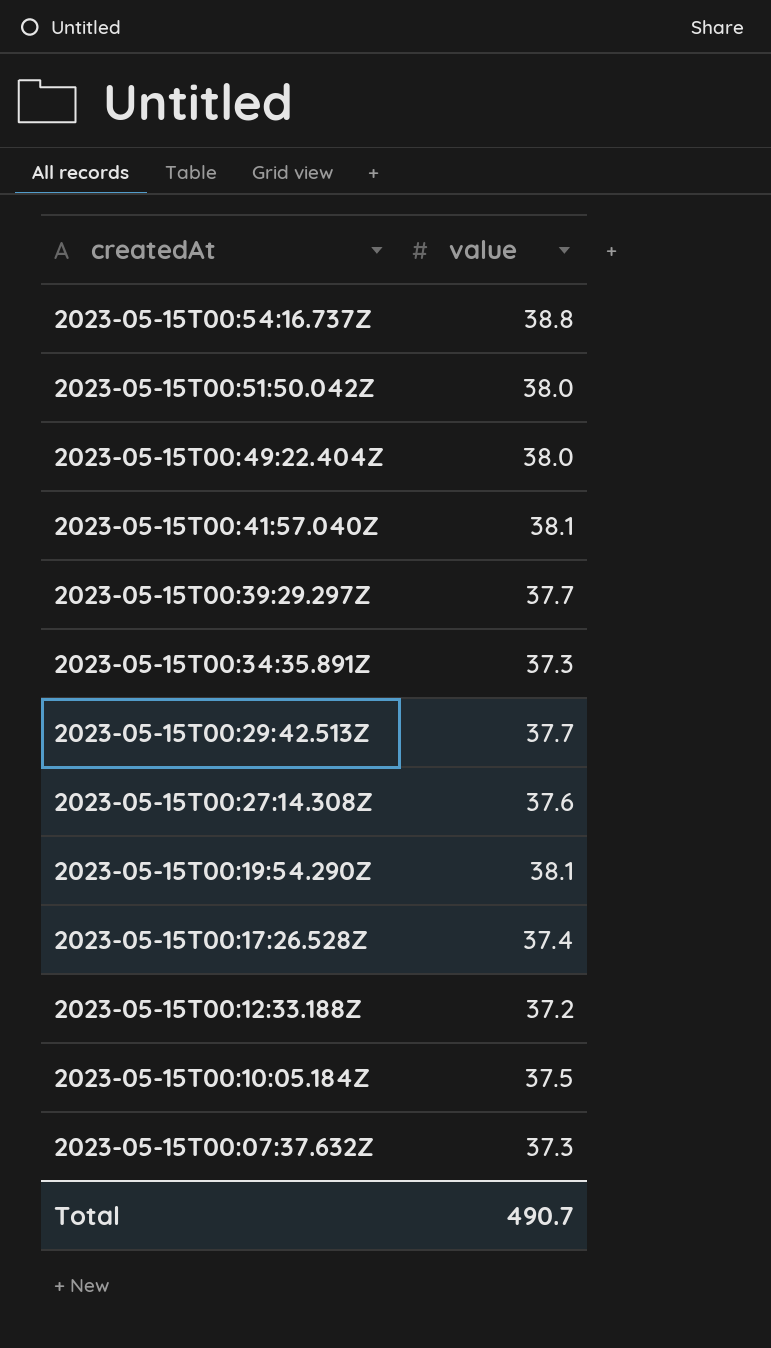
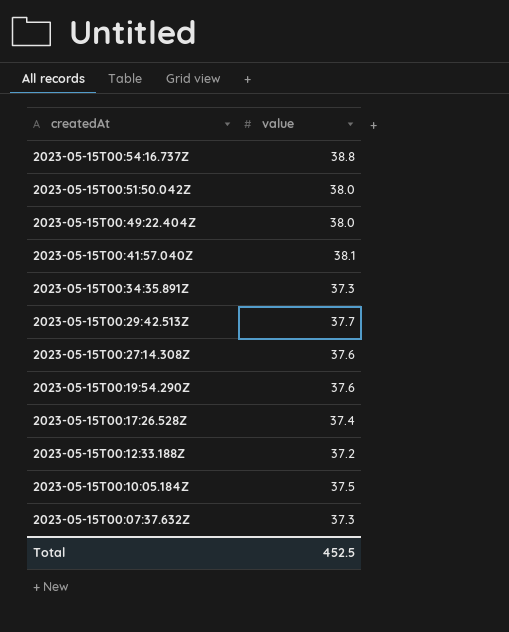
row 2023-05-15T00:39:29.297Z: 37.7 -> none
2023-05-15T00:19:54.290Z | value: 38.1 -> 37.6
Total | value: 490.7 -> 452.5

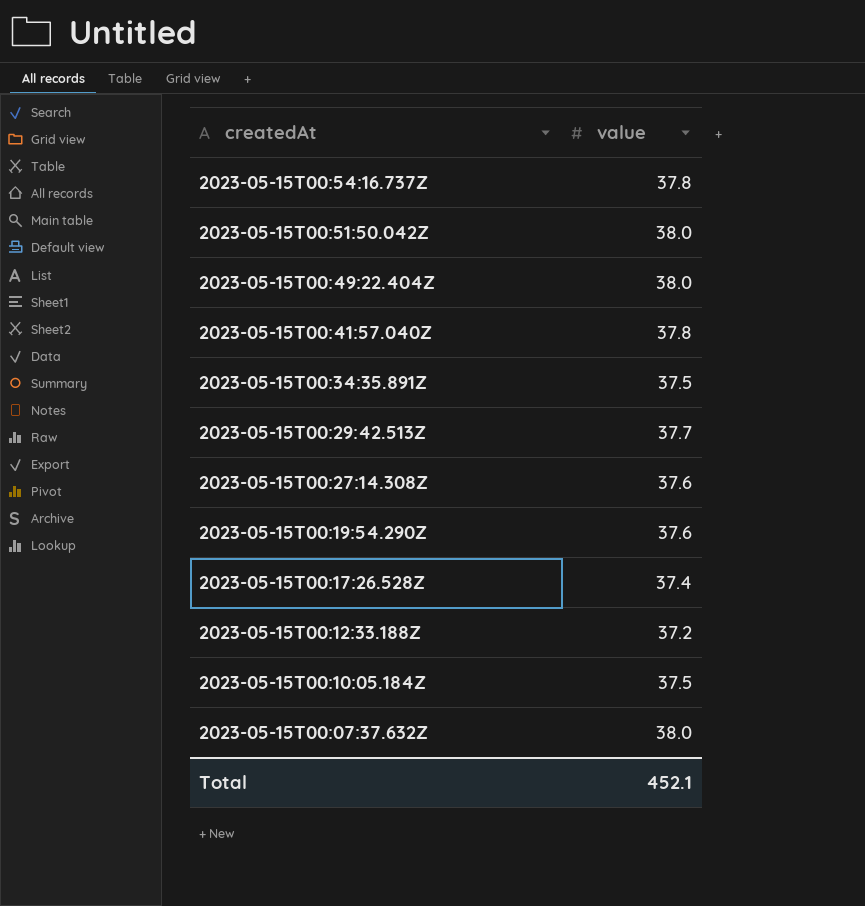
2023-05-15T00:54:16.737Z | value: 38.8 -> 37.8
2023-05-15T00:41:57.040Z | value: 38.1 -> 37.8
2023-05-15T00:34:35.891Z | value: 37.3 -> 37.5
2023-05-15T00:07:37.632Z | value: 37.3 -> 38.0
Total | value: 452.5 -> 452.1

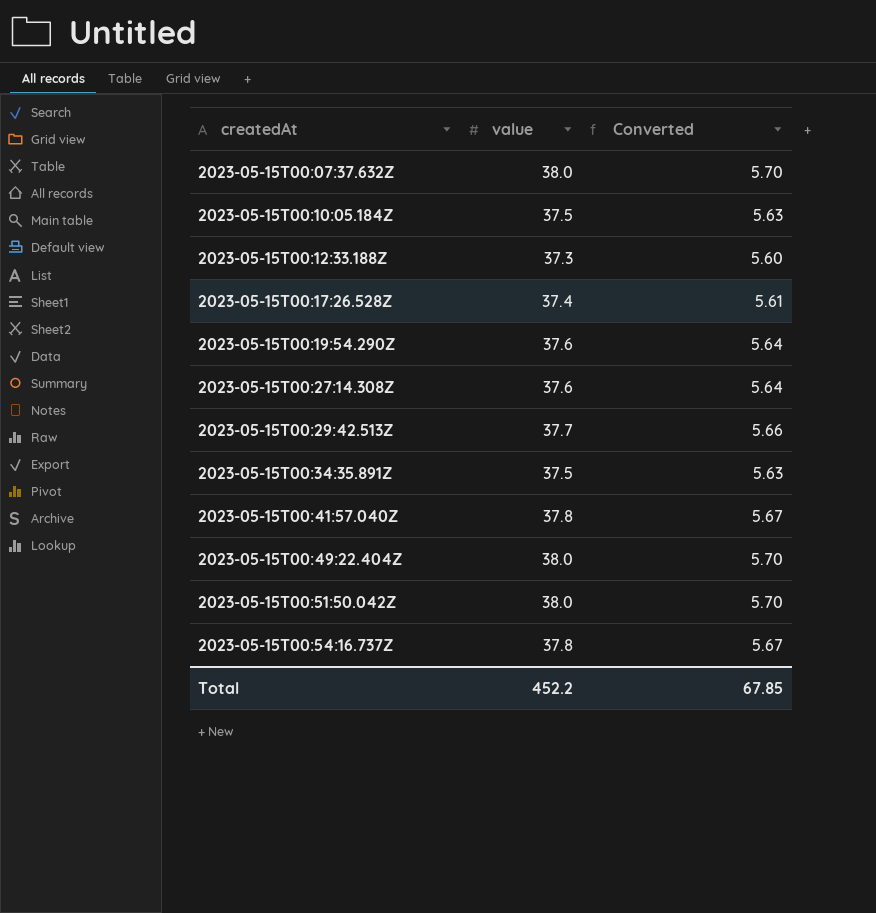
row order: createdAt descending -> createdAt ascending
column Converted | formula: none -> [value] * 0.15
2023-05-15T00:12:33.188Z | value: 37.2 -> 37.3
Total | value: 452.1 -> 452.2

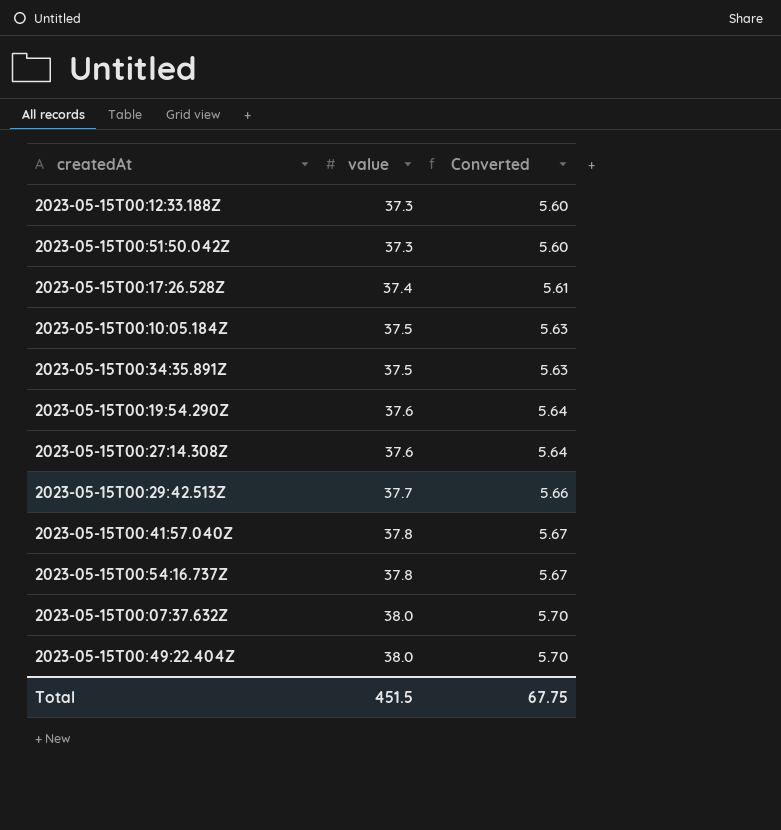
row order: createdAt ascending -> value ascending
2023-05-15T00:51:50.042Z | value: 38.0 -> 37.3
2023-05-15T00:51:50.042Z | Converted: 5.70 -> 5.60
Total | value: 452.2 -> 451.5
Total | Converted: 67.85 -> 67.75

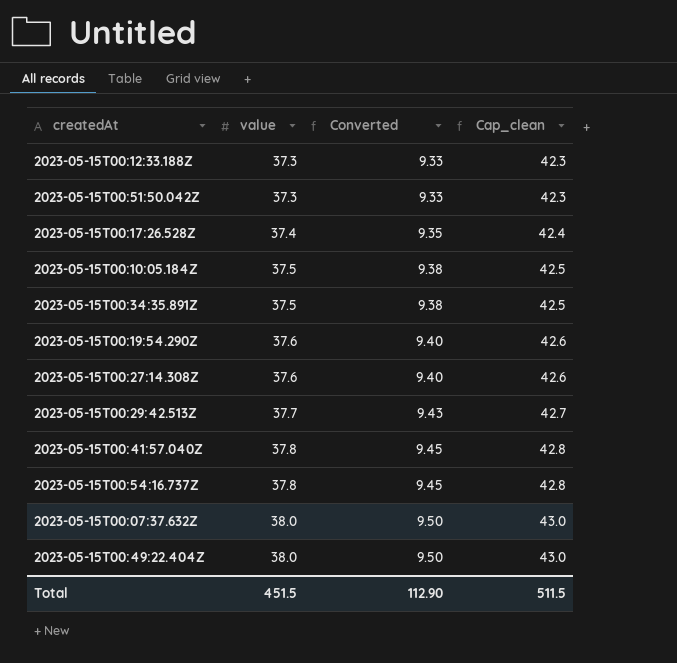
column Converted | formula: [value] * 0.15 -> [value] * 0.25
column Cap_clean | formula: none -> [value] + 5
Total | Converted: 67.75 -> 112.90

